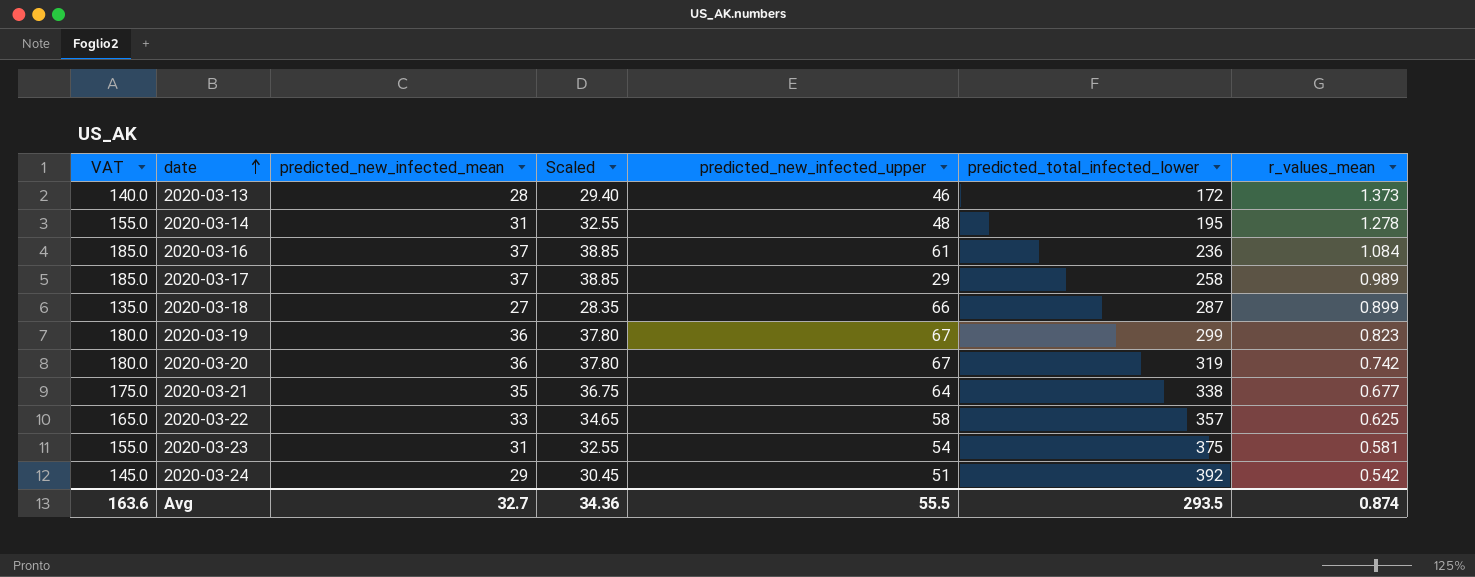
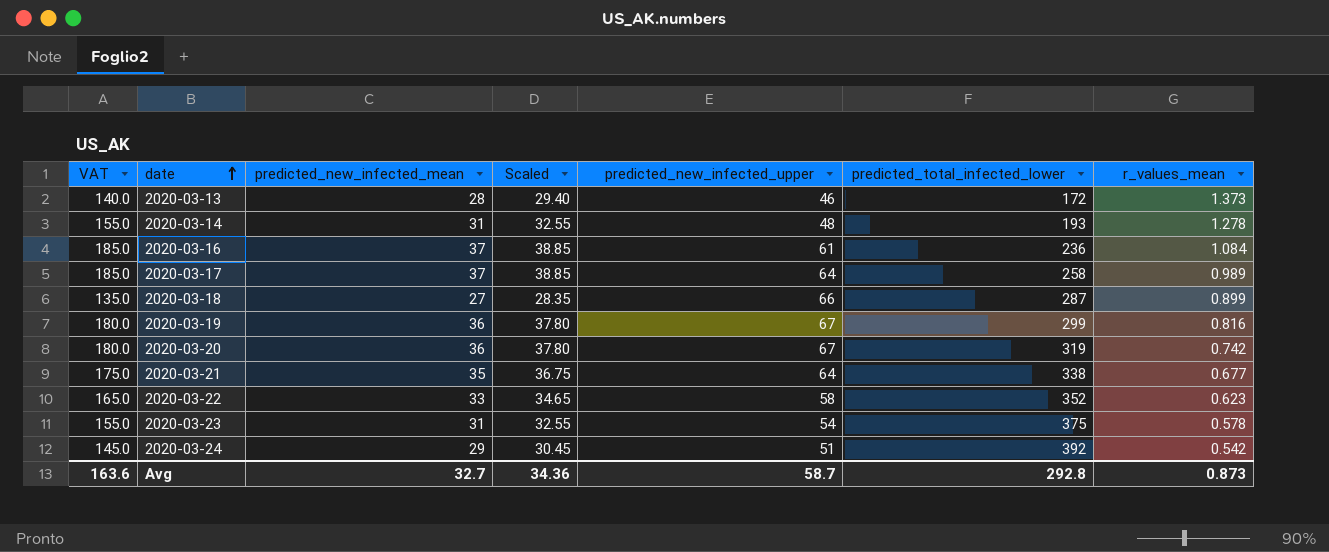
2020-03-14 | predicted_total_infected_lower: 195 -> 193
2020-03-17 | predicted_new_infected_upper: 29 -> 64
2020-03-19 | r_values_mean: 0.823 -> 0.816
2020-03-22 | predicted_total_infected_lower: 357 -> 352
2020-03-22 | r_values_mean: 0.625 -> 0.623
2020-03-23 | r_values_mean: 0.581 -> 0.578
Avg | predicted_new_infected_upper: 55.5 -> 58.7
Avg | predicted_total_infected_lower: 293.5 -> 292.8
Avg | r_values_mean: 0.874 -> 0.873

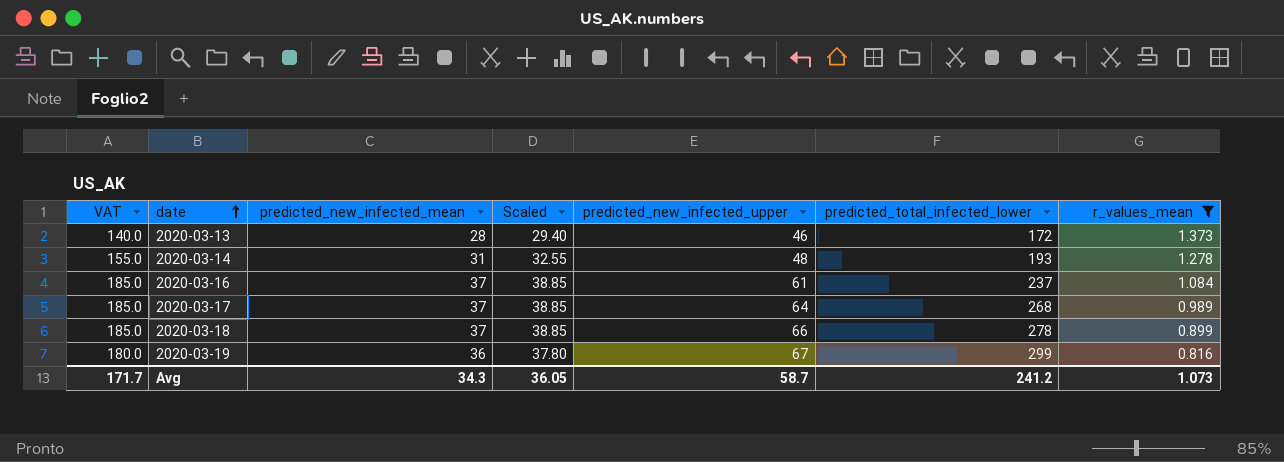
filter: none -> r_values_mean >= 0.816
2020-03-16 | predicted_total_infected_lower: 236 -> 237
2020-03-17 | predicted_total_infected_lower: 258 -> 268
2020-03-18 | VAT: 135.0 -> 185.0
2020-03-18 | predicted_new_infected_mean: 27 -> 37
2020-03-18 | Scaled: 28.35 -> 38.85
2020-03-18 | predicted_total_infected_lower: 287 -> 278
Avg | VAT: 163.6 -> 171.7
Avg | predicted_new_infected_mean: 32.7 -> 34.3
Avg | Scaled: 34.36 -> 36.05
Avg | predicted_total_infected_lower: 292.8 -> 241.2
Avg | r_values_mean: 0.873 -> 1.073

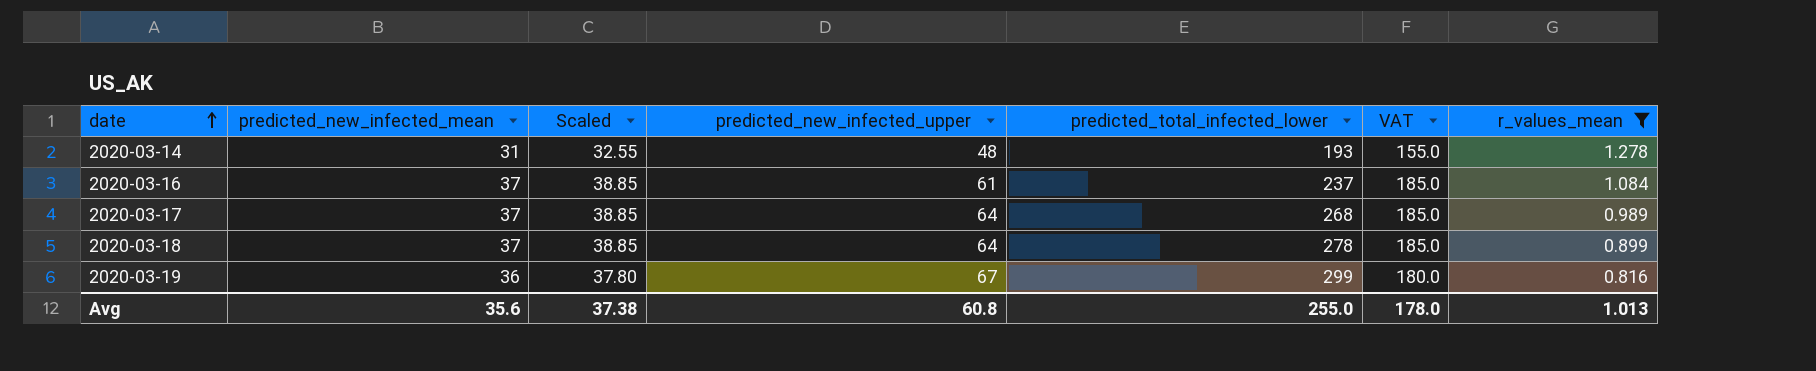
column VAT | position: 1 -> 6
row 2020-03-13: 140.0 | 28 | 29.40 | 46 | 172 | 1.373 -> none
2020-03-18 | predicted_new_infected_upper: 66 -> 64
Avg | predicted_new_infected_mean: 34.3 -> 35.6
Avg | Scaled: 36.05 -> 37.38
Avg | predicted_new_infected_upper: 58.7 -> 60.8
Avg | predicted_total_infected_lower: 241.2 -> 255.0
Avg | VAT: 171.7 -> 178.0
Avg | r_values_mean: 1.073 -> 1.013

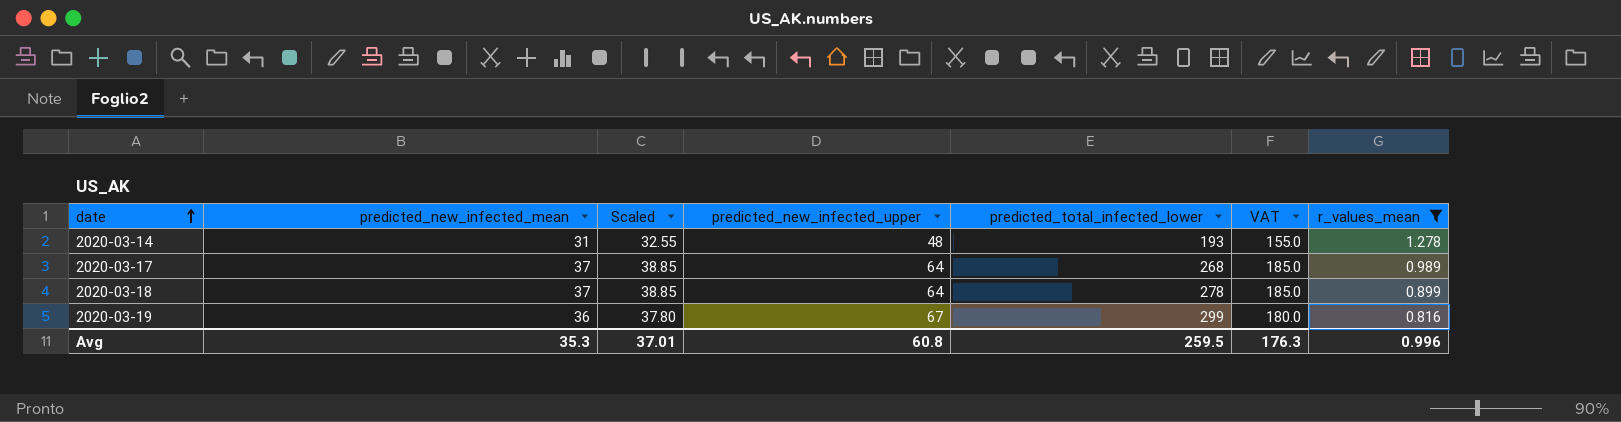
row 2020-03-16: 37 | 38.85 | 61 | 237 | 185.0 | 1.084 -> none
Avg | predicted_new_infected_mean: 35.6 -> 35.3
Avg | Scaled: 37.38 -> 37.01
Avg | predicted_total_infected_lower: 255.0 -> 259.5
Avg | VAT: 178.0 -> 176.3
Avg | r_values_mean: 1.013 -> 0.996

